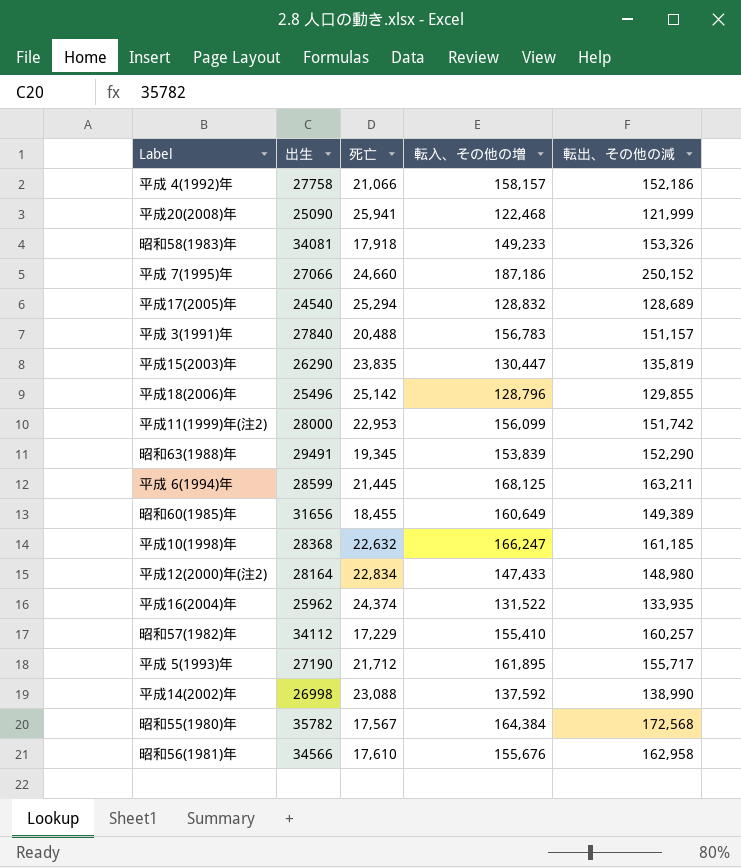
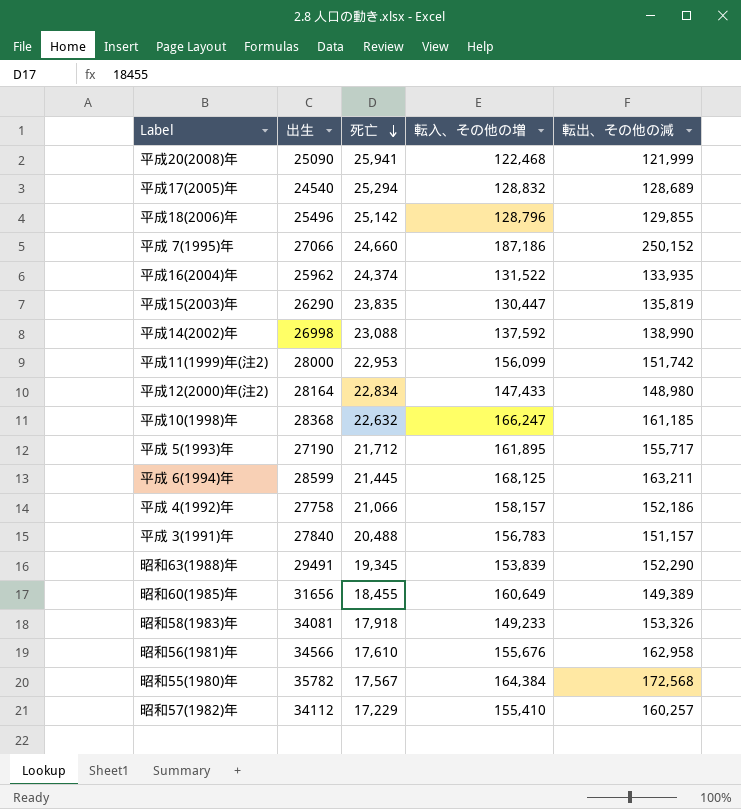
row order: none -> 死亡 descending

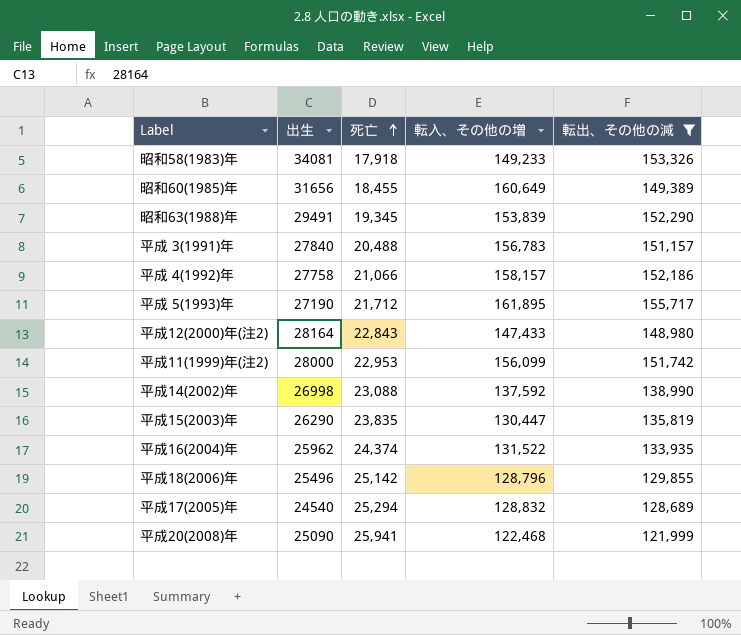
filter: none -> 転出、その他の減 <= 155,717
row order: 死亡 descending -> 死亡 ascending
平成12(2000)年(注2) | 死亡: 22,834 -> 22,843

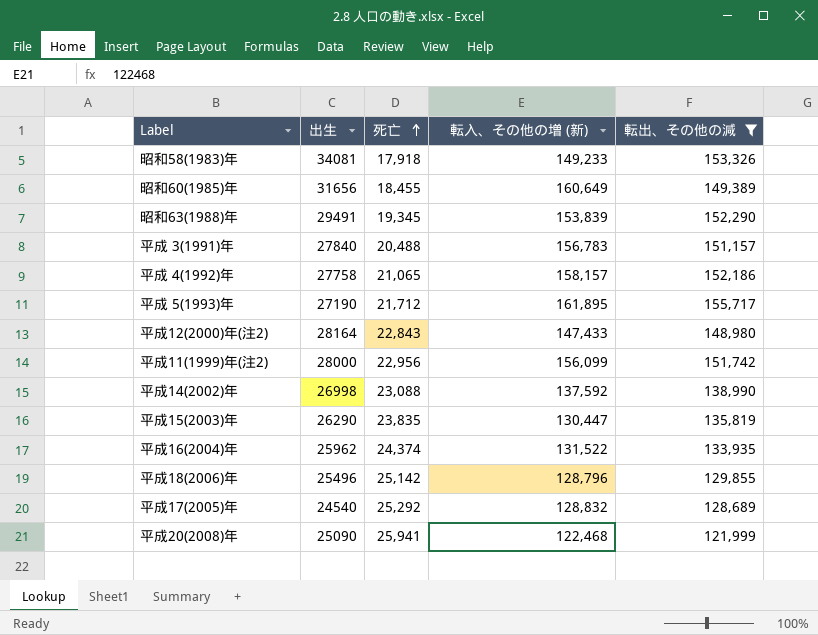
column name: 転入、その他の増 -> 転入、その他の増 (新)
平成 4(1992)年 | 死亡: 21,066 -> 21,065
平成11(1999)年(注2) | 死亡: 22,953 -> 22,956
平成17(2005)年 | 死亡: 25,294 -> 25,292

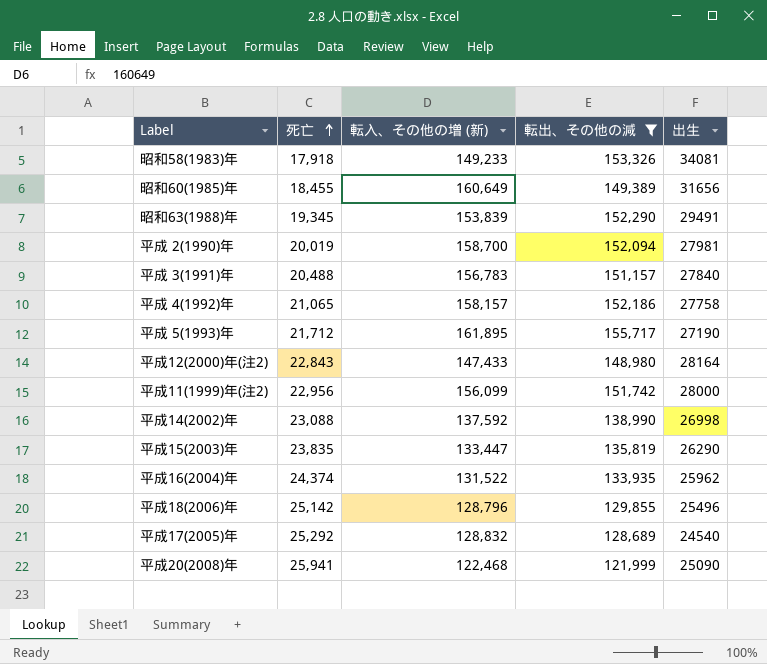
column 出生 | position: 2 -> 5
row 平成 2(1990)年: none -> 20,019 | 158,700 | 152,094 | 27981
平成15(2003)年 | 転入、その他の増 (新): 130,447 -> 133,447

